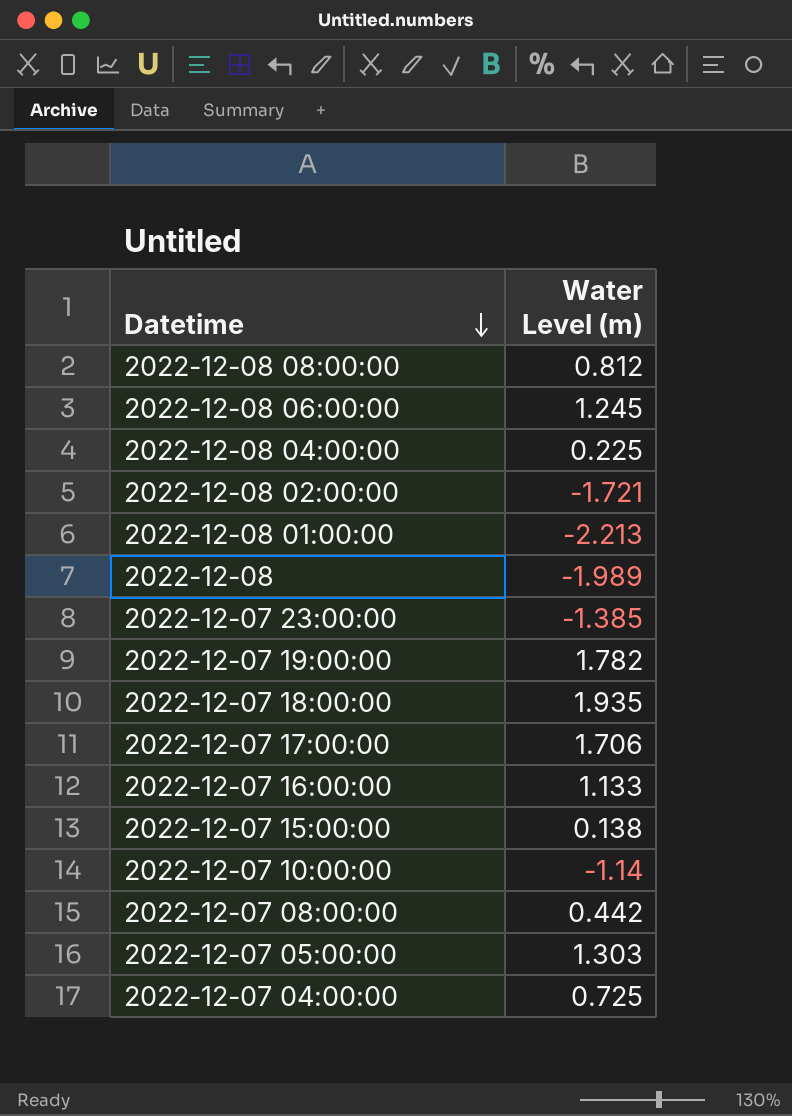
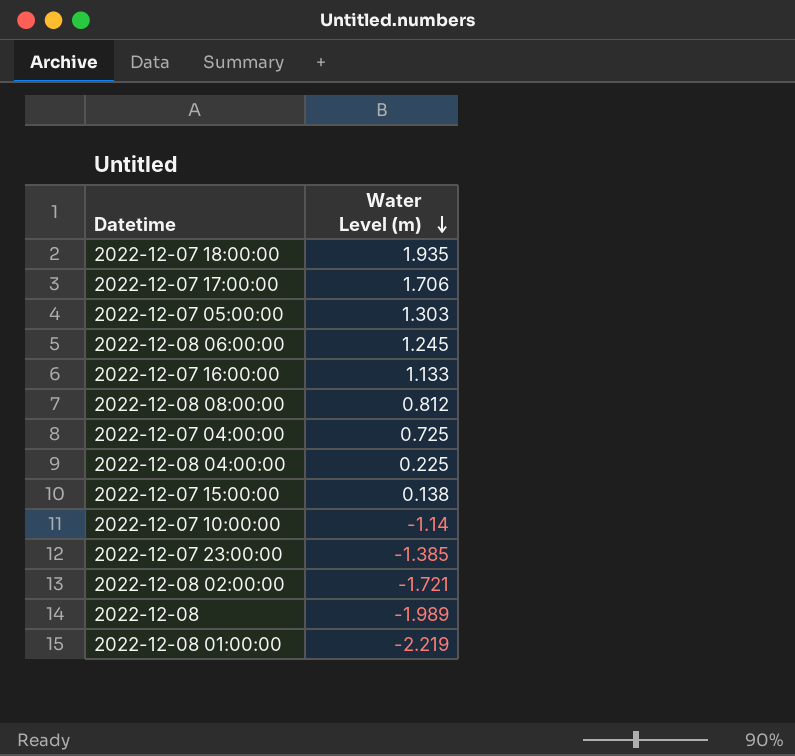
row order: Datetime descending -> Water Level (m) descending
row 2022-12-07 19:00:00: 1.782 -> none
row 2022-12-07 08:00:00: 0.442 -> none
2022-12-08 01:00:00 | Water Level (m): -2.213 -> -2.219

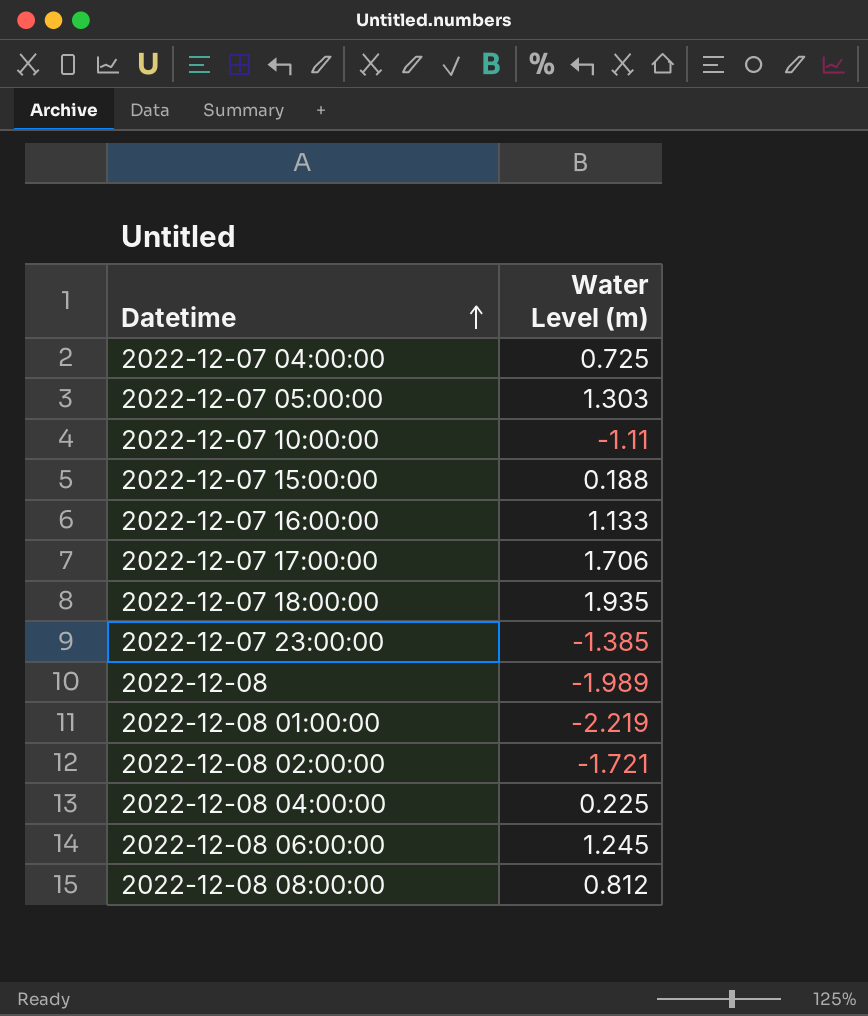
row order: Water Level (m) descending -> Datetime ascending
2022-12-07 10:00:00 | Water Level (m): -1.14 -> -1.11
2022-12-07 15:00:00 | Water Level (m): 0.138 -> 0.188

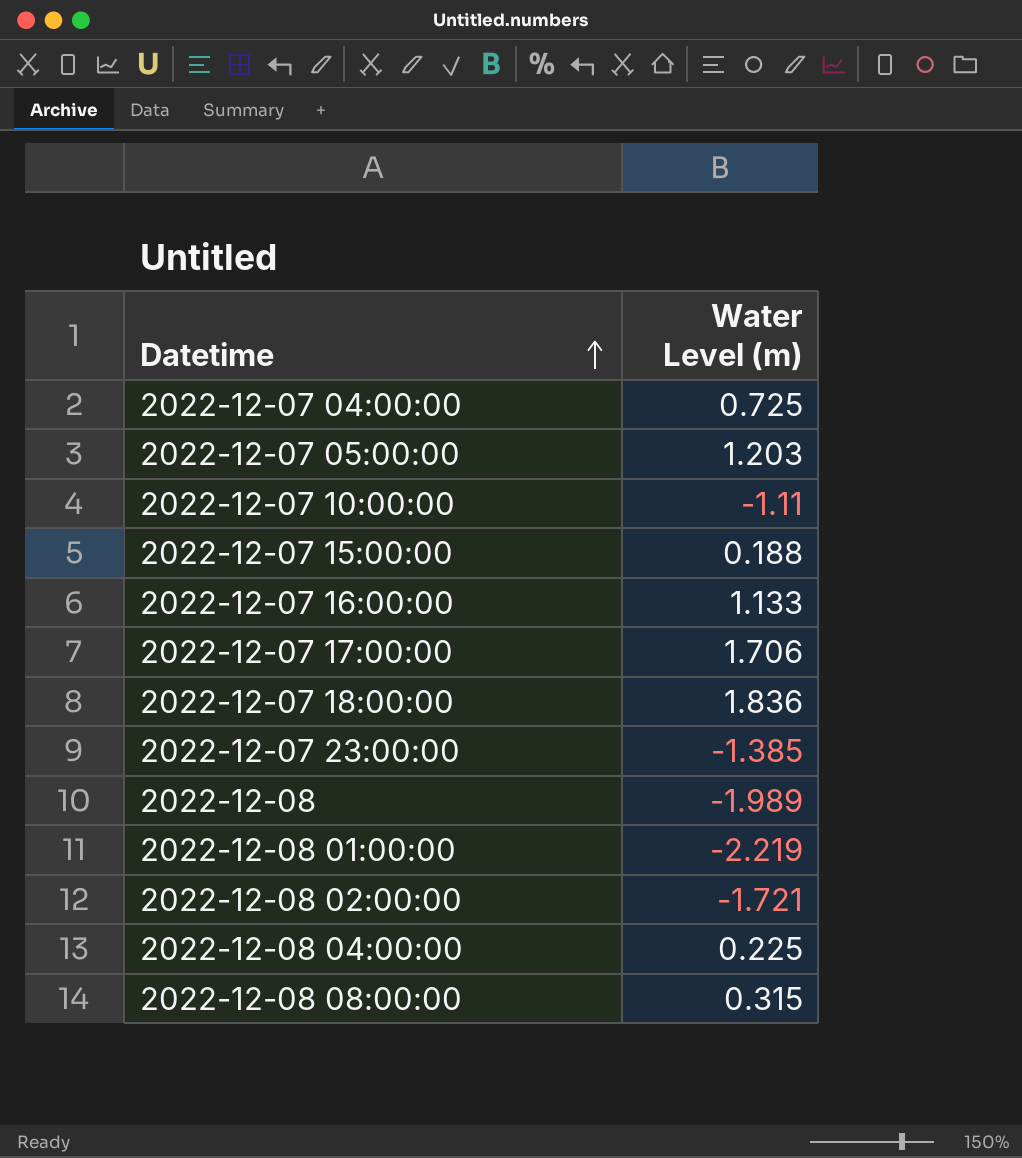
row 2022-12-08 06:00:00: 1.245 -> none
2022-12-07 05:00:00 | Water Level (m): 1.303 -> 1.203
2022-12-07 18:00:00 | Water Level (m): 1.935 -> 1.836
2022-12-08 08:00:00 | Water Level (m): 0.812 -> 0.315

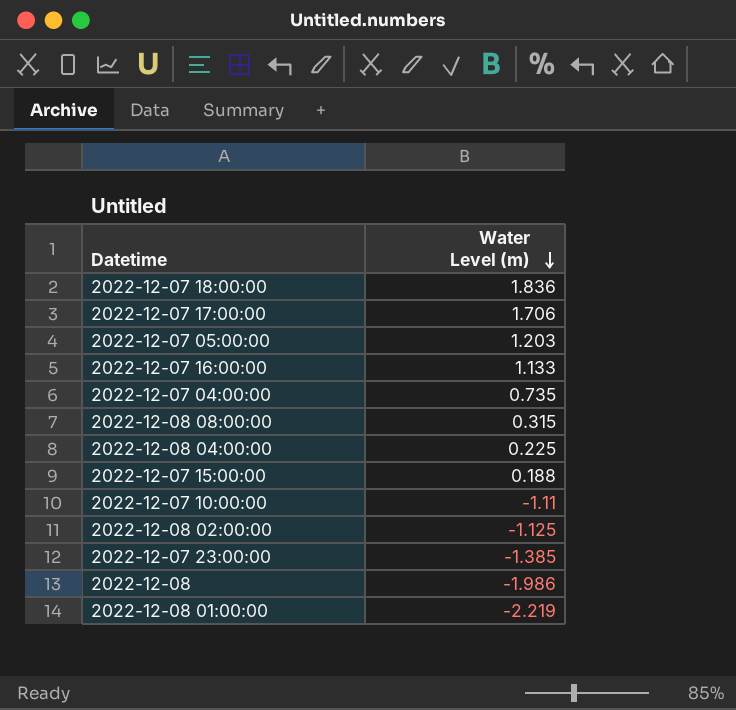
row order: Datetime ascending -> Water Level (m) descending
2022-12-07 04:00:00 | Water Level (m): 0.725 -> 0.735
2022-12-08 02:00:00 | Water Level (m): -1.721 -> -1.125
2022-12-08 | Water Level (m): -1.989 -> -1.986

